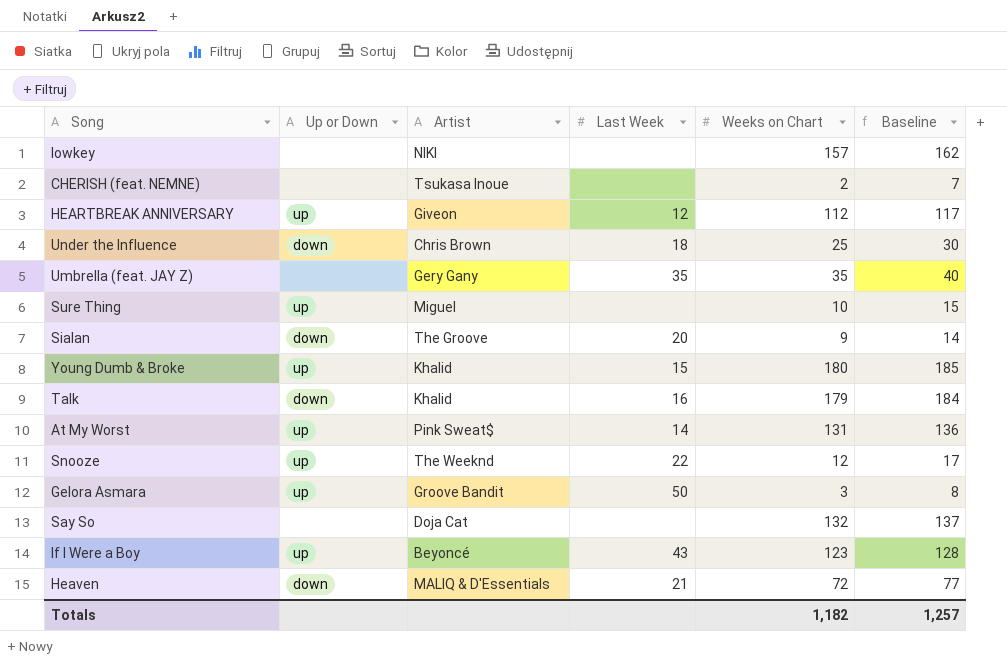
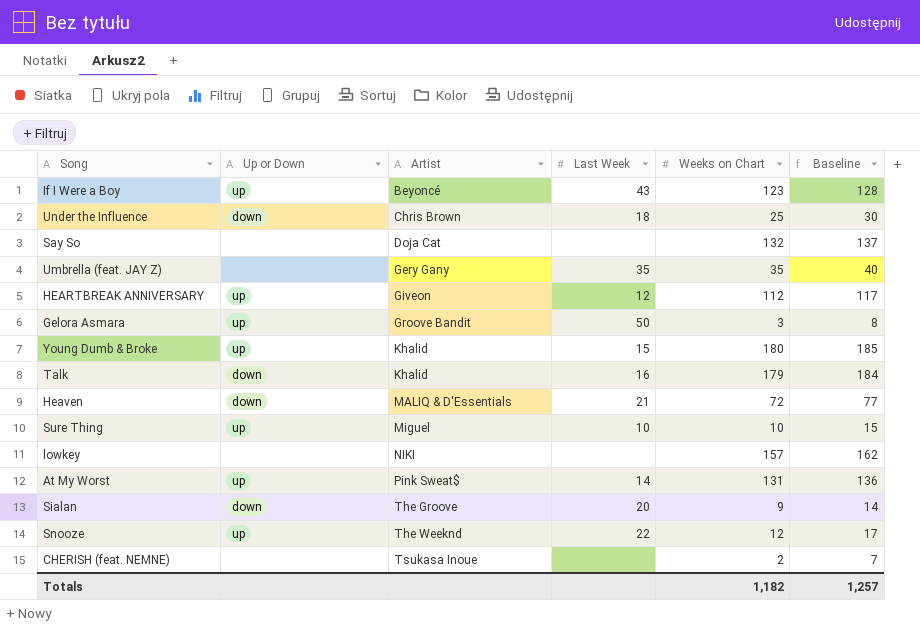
row order: none -> Artist ascending
Sure Thing | Last Week: none -> 10

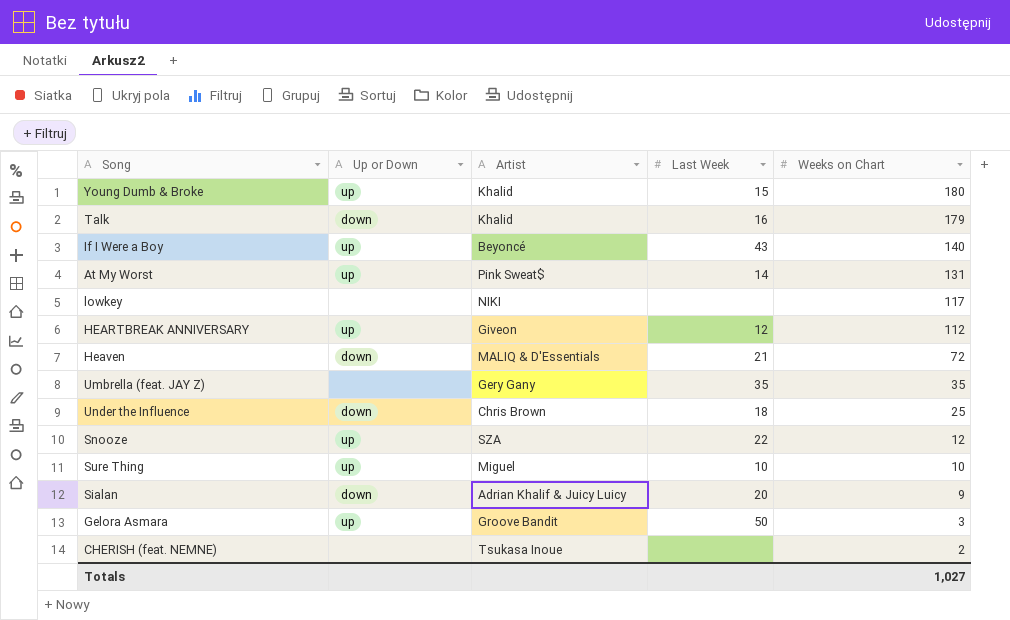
row order: Artist ascending -> Weeks on Chart descending
column Baseline | formula: [Weeks on Chart] + 5 -> none
row Say So: none | Doja Cat | none | 132 | 137 -> none
If I Were a Boy | Weeks on Chart: 123 -> 140
lowkey | Weeks on Chart: 157 -> 117
Snooze | Artist: The Weeknd -> SZA
Sialan | Artist: The Groove -> Adrian Khalif & Juicy Luicy
Totals | Weeks on Chart: 1,182 -> 1,027

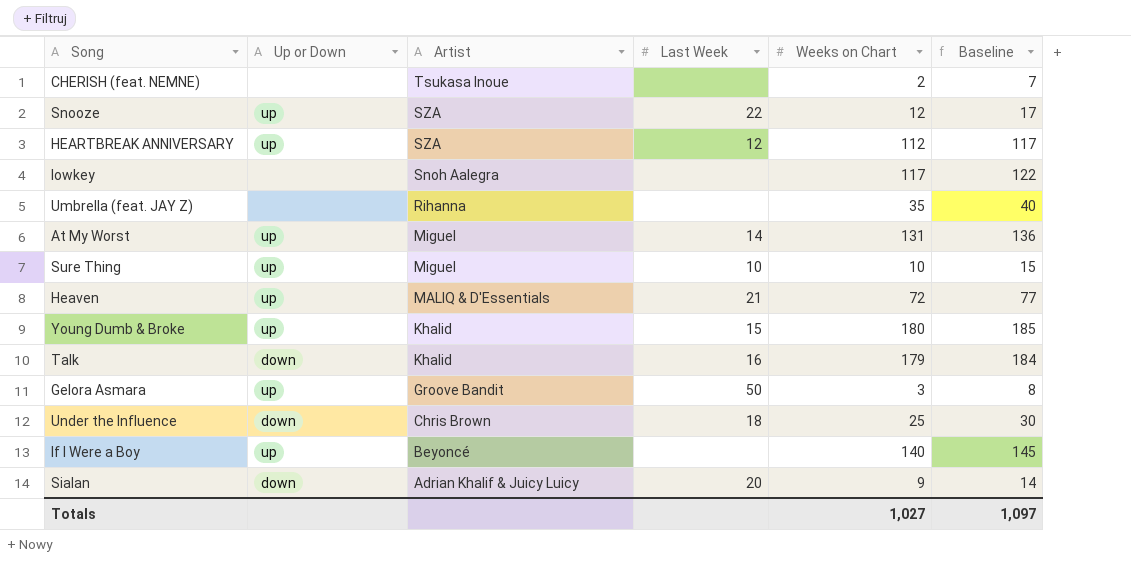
row order: Weeks on Chart descending -> Artist descending
column Baseline | formula: none -> [Weeks on Chart] + 5
HEARTBREAK ANNIVERSARY | Artist: Giveon -> SZA
lowkey | Artist: NIKI -> Snoh Aalegra
Umbrella (feat. JAY Z) | Artist: Gery Gany -> Rihanna
Umbrella (feat. JAY Z) | Last Week: 35 -> none
At My Worst | Artist: Pink Sweat$ -> Miguel
Heaven | Up or Down: down -> up
If I Were a Boy | Last Week: 43 -> none

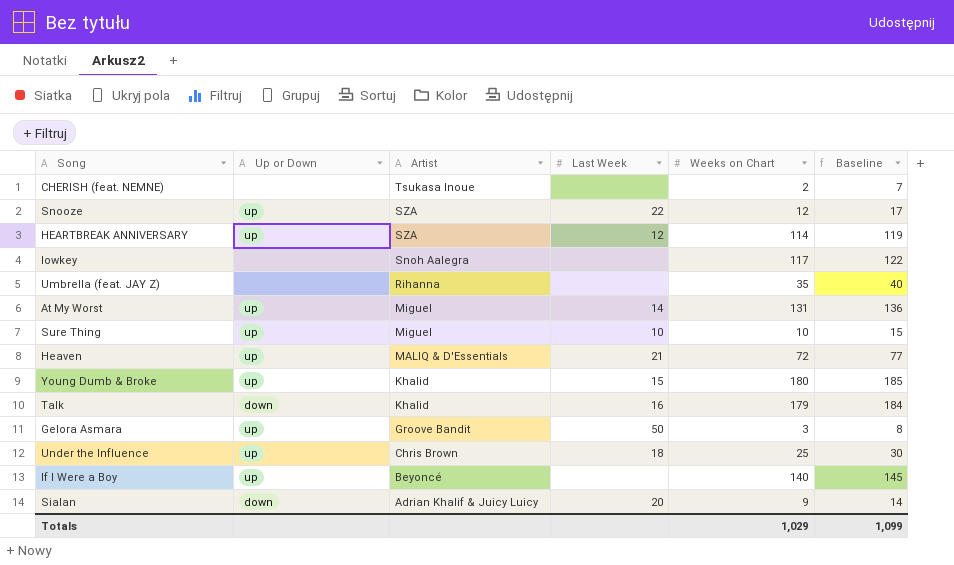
HEARTBREAK ANNIVERSARY | Weeks on Chart: 112 -> 114
HEARTBREAK ANNIVERSARY | Baseline: 117 -> 119
Under the Influence | Up or Down: down -> up
Totals | Weeks on Chart: 1,027 -> 1,029
Totals | Baseline: 1,097 -> 1,099

